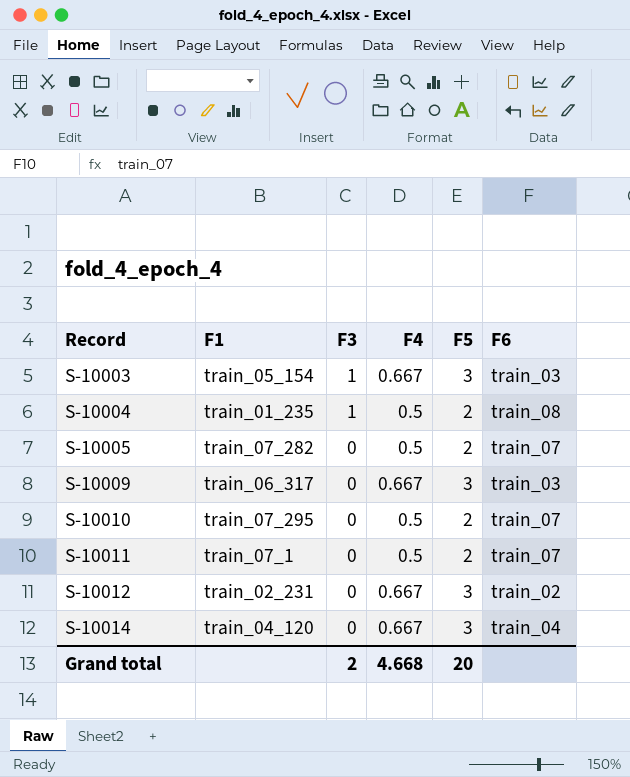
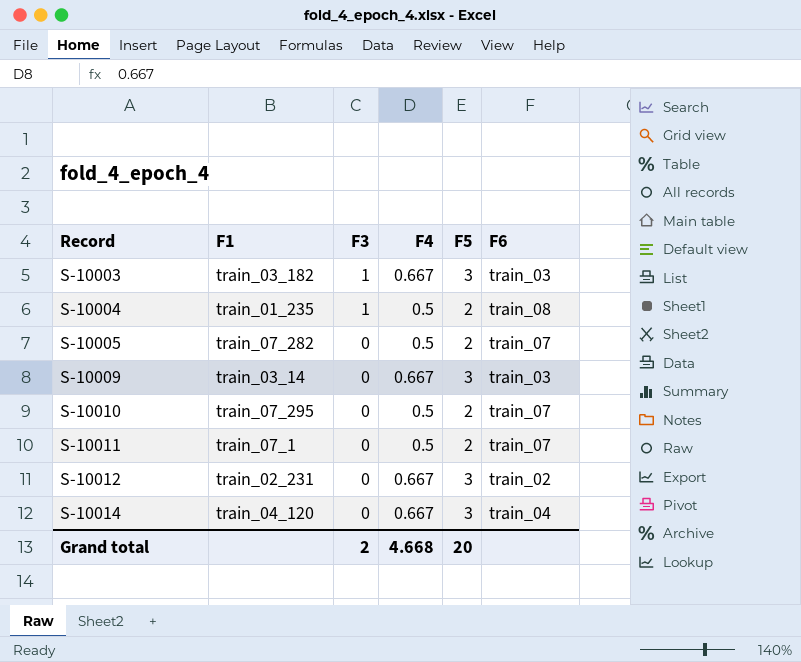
S-10003 | F1: train_05_154 -> train_03_182
S-10009 | F1: train_06_317 -> train_03_14

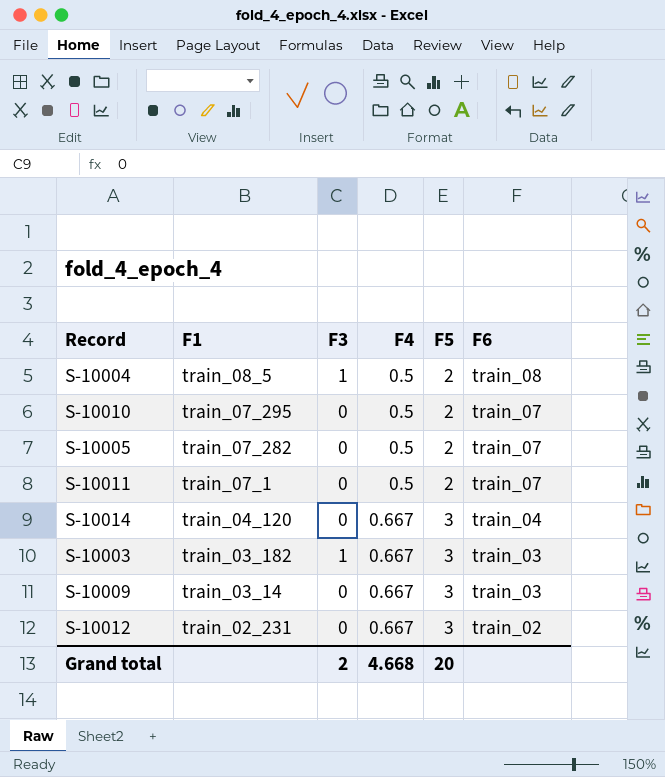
row order: Record ascending -> F1 descending
S-10004 | F1: train_01_235 -> train_08_5

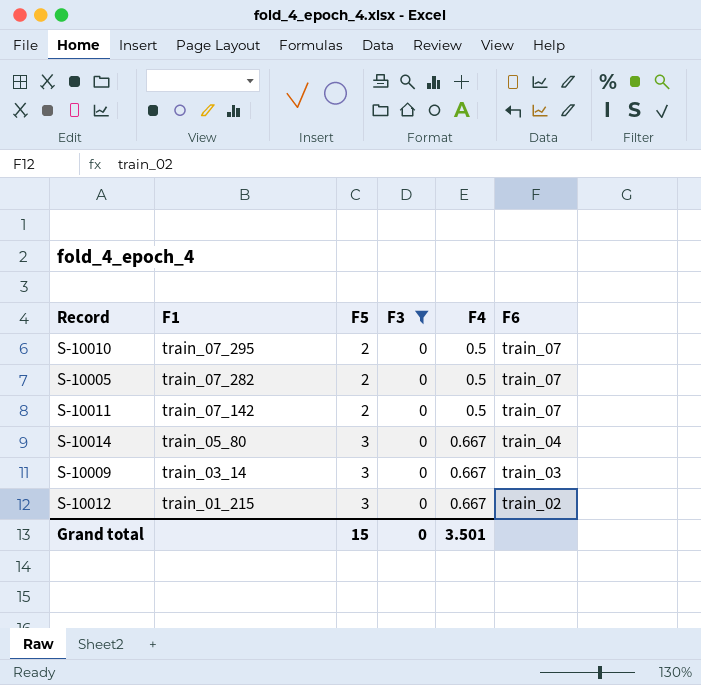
filter: none -> F3 = 0
column F5 | position: 5 -> 3
S-10011 | F1: train_07_1 -> train_07_142
S-10014 | F1: train_04_120 -> train_05_80
S-10012 | F1: train_02_231 -> train_01_215
Grand total | F5: 20 -> 15
Grand total | F3: 2 -> 0
Grand total | F4: 4.668 -> 3.501

